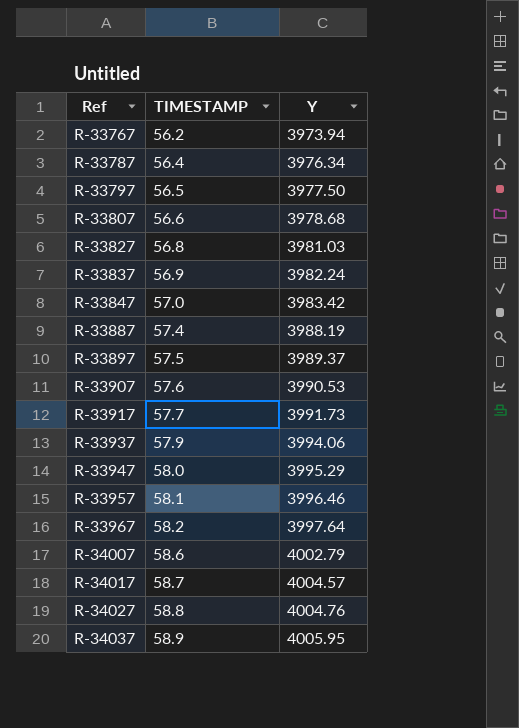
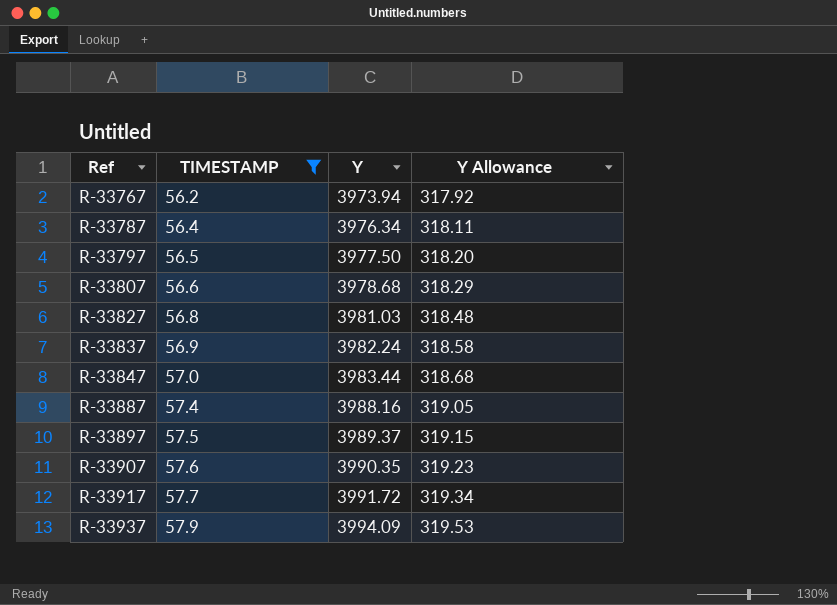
filter: none -> TIMESTAMP <= 57.9
column Y Allowance | formula: none -> [Y] * 0.08
R-33847 | Y: 3983.42 -> 3983.44
R-33887 | Y: 3988.19 -> 3988.16
R-33907 | Y: 3990.53 -> 3990.35
R-33917 | Y: 3991.73 -> 3991.72
R-33937 | Y: 3994.06 -> 3994.09

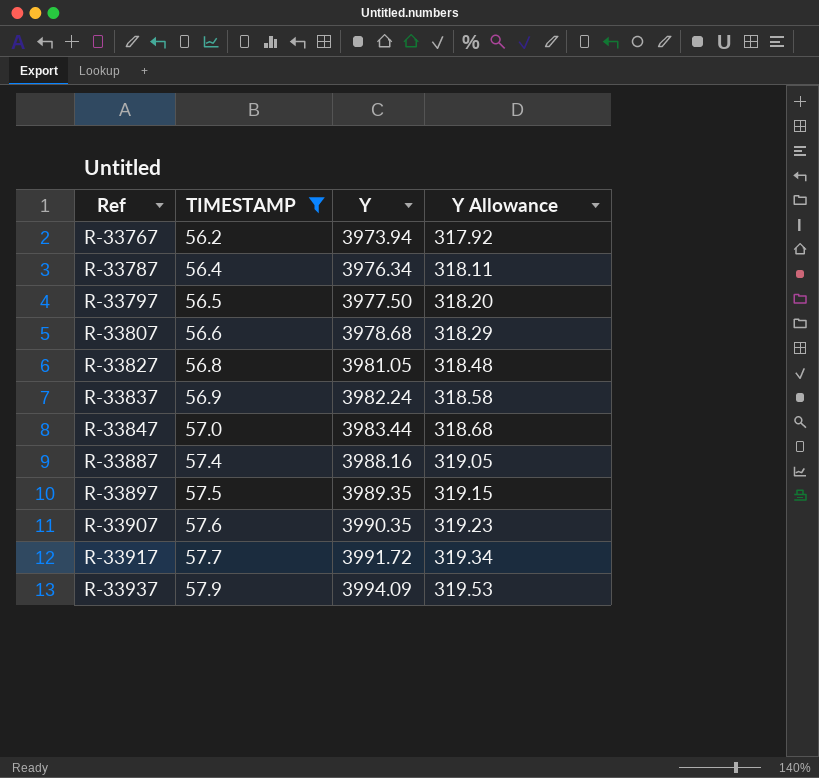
R-33827 | Y: 3981.03 -> 3981.05
R-33897 | Y: 3989.37 -> 3989.35

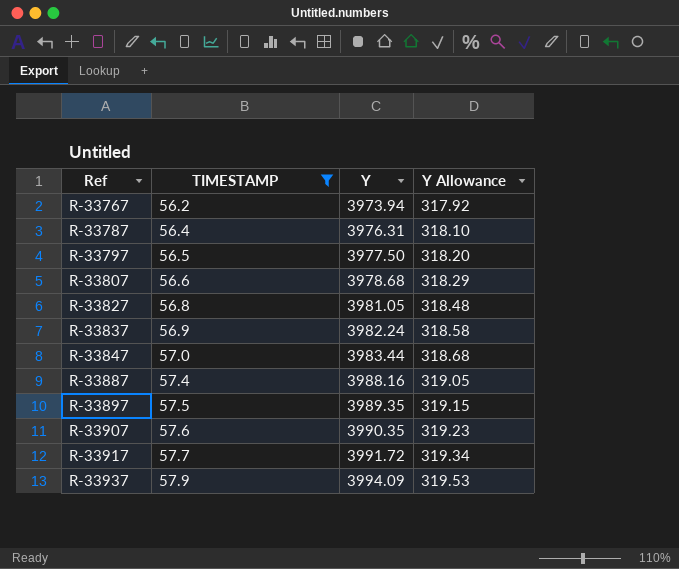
R-33787 | Y: 3976.34 -> 3976.31
R-33787 | Y Allowance: 318.11 -> 318.10

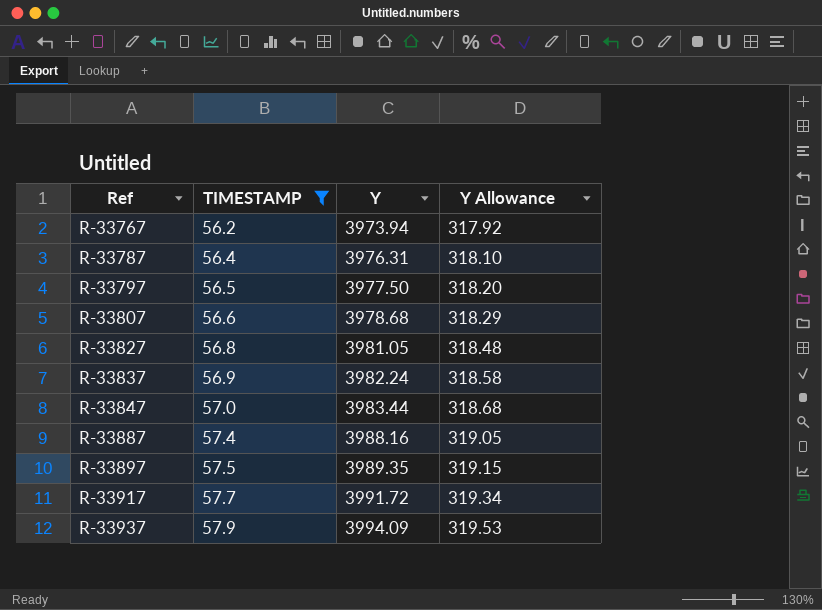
row R-33907: 57.6 | 3990.35 | 319.23 -> none

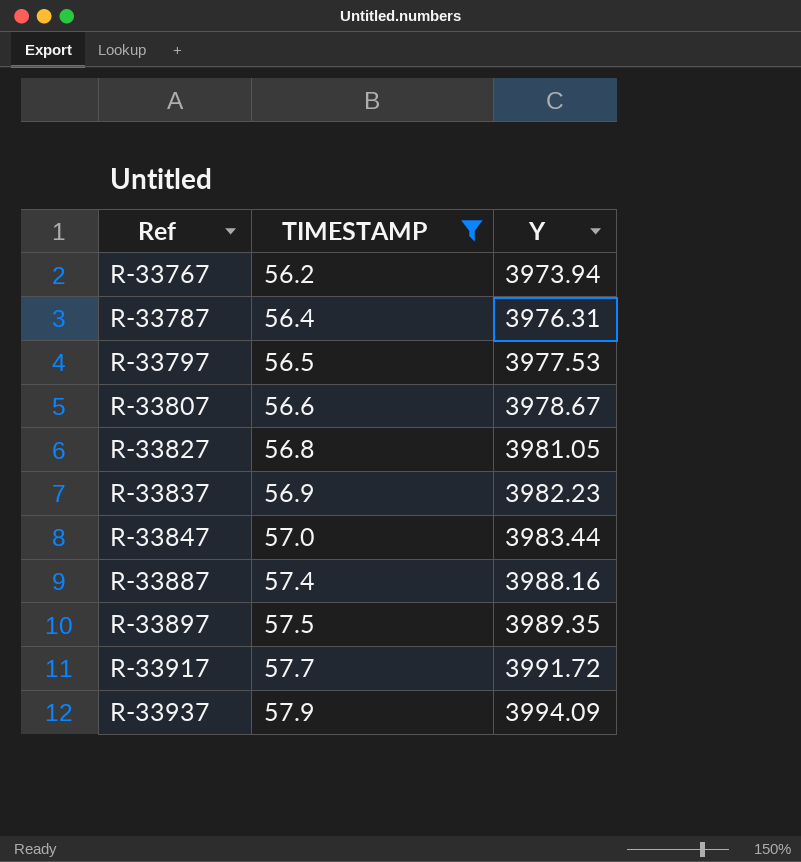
column Y Allowance | formula: [Y] * 0.08 -> none
R-33797 | Y: 3977.50 -> 3977.53
R-33807 | Y: 3978.68 -> 3978.67
R-33837 | Y: 3982.24 -> 3982.23

